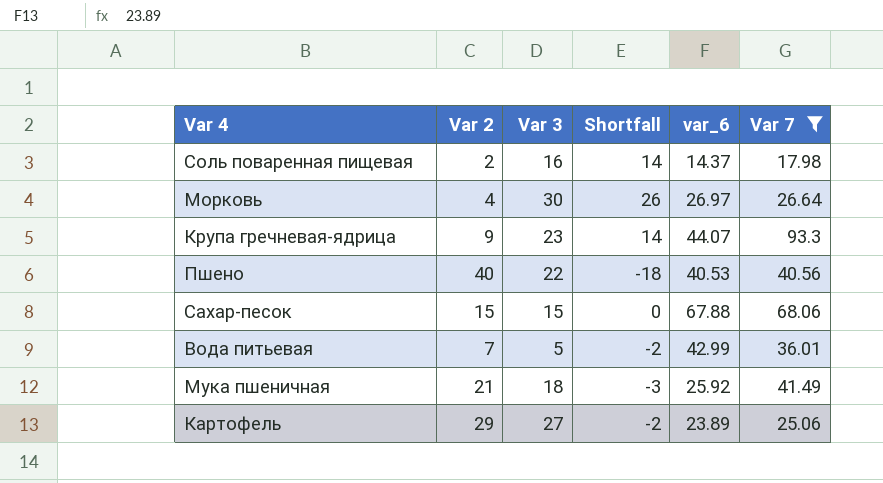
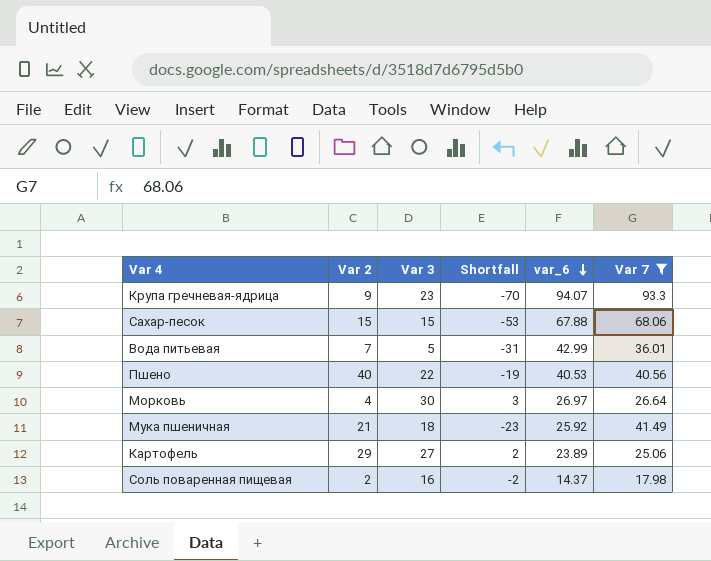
row order: none -> var_6 descending
column Shortfall | formula: [Var 3] - [Var 2] -> [Var 3] - [Var 7]
Крупа гречневая-ядрица | var_6: 44.07 -> 94.07

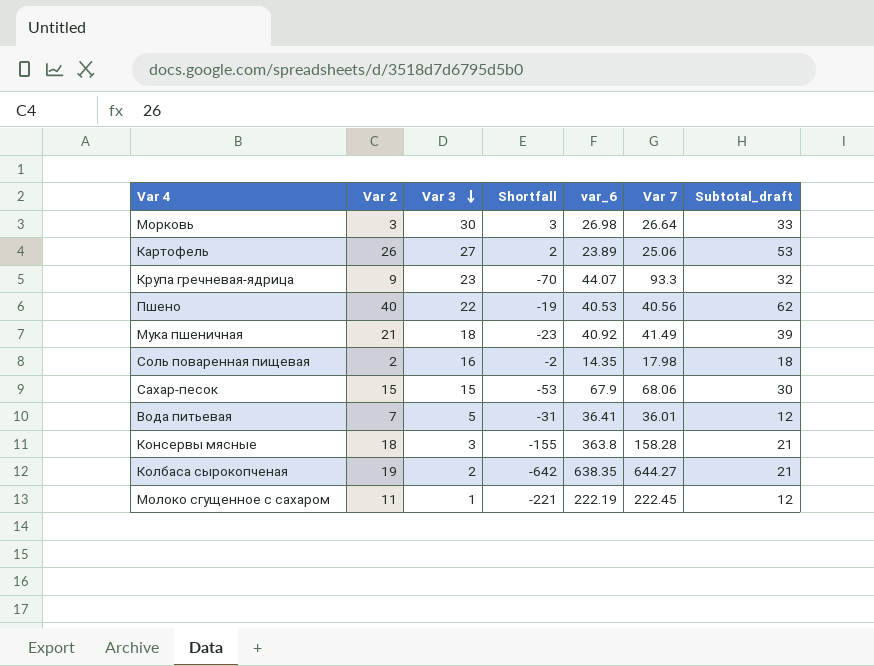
filter: Var 7 <= 93.3 -> none
row order: var_6 descending -> Var 3 descending
column Subtotal_draft | formula: none -> [Var 2] + [Var 3]
Морковь | Var 2: 4 -> 3
Морковь | var_6: 26.97 -> 26.98
Картофель | Var 2: 29 -> 26
Крупа гречневая-ядрица | var_6: 94.07 -> 44.07
Мука пшеничная | var_6: 25.92 -> 40.92
Соль поваренная пищевая | var_6: 14.37 -> 14.35
Сахар-песок | var_6: 67.88 -> 67.9
Вода питьевая | var_6: 42.99 -> 36.41

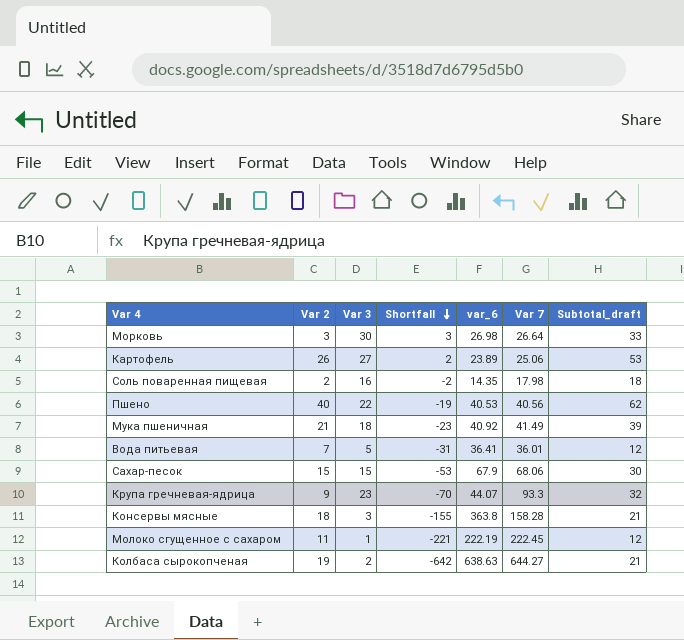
row order: Var 3 descending -> Shortfall descending
Колбаса сырокопченая | var_6: 638.35 -> 638.63

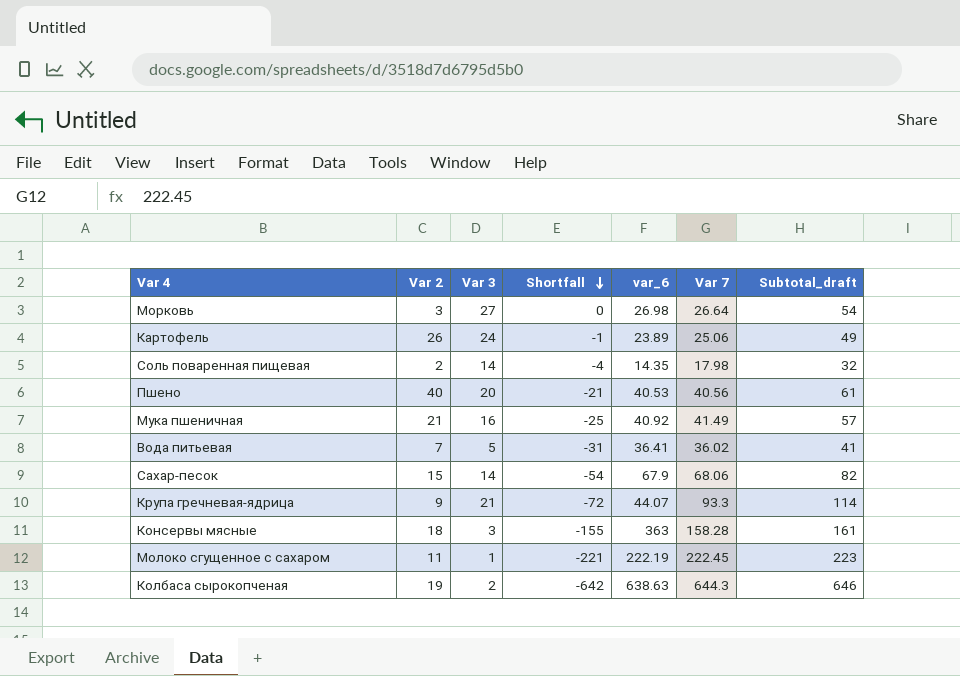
column Subtotal_draft | formula: [Var 2] + [Var 3] -> [Var 3] + [Var 7]
Морковь | Var 3: 30 -> 27
Морковь | Shortfall: 3 -> 0
Картофель | Var 3: 27 -> 24
Картофель | Shortfall: 2 -> -1
Соль поваренная пищевая | Var 3: 16 -> 14
Соль поваренная пищевая | Shortfall: -2 -> -4
Пшено | Var 3: 22 -> 20
Пшено | Shortfall: -19 -> -21
Мука пшеничная | Var 3: 18 -> 16
Мука пшеничная | Shortfall: -23 -> -25
Вода питьевая | Var 7: 36.01 -> 36.02
Сахар-песок | Var 3: 15 -> 14
Сахар-песок | Shortfall: -53 -> -54
Крупа гречневая-ядрица | Var 3: 23 -> 21
Крупа гречневая-ядрица | Shortfall: -70 -> -72
Консервы мясные | var_6: 363.8 -> 363
Колбаса сырокопченая | Var 7: 644.27 -> 644.3

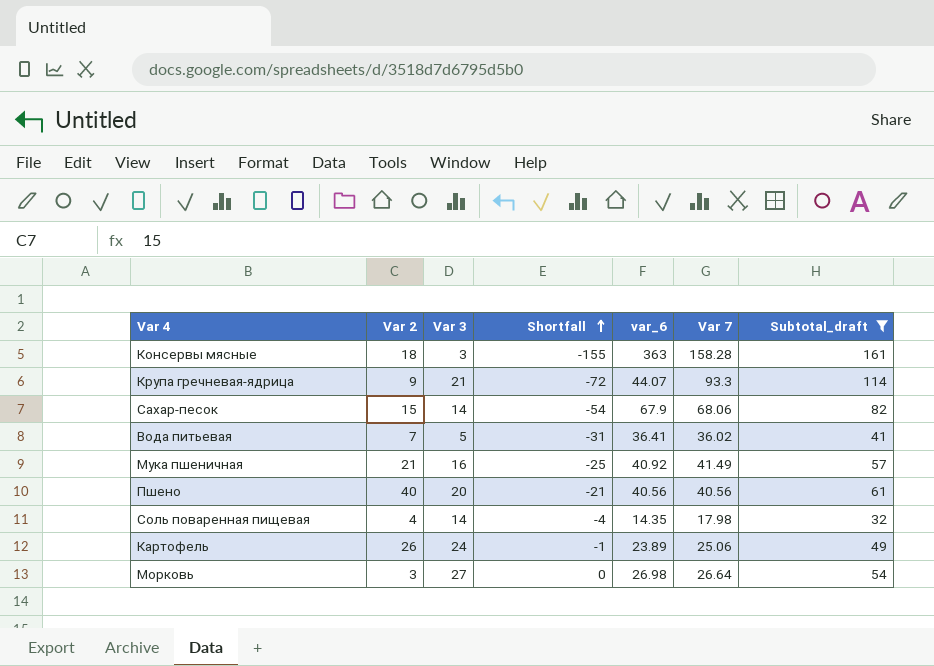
filter: none -> Subtotal_draft <= 161
row order: Shortfall descending -> Shortfall ascending
Пшено | var_6: 40.53 -> 40.56
Соль поваренная пищевая | Var 2: 2 -> 4

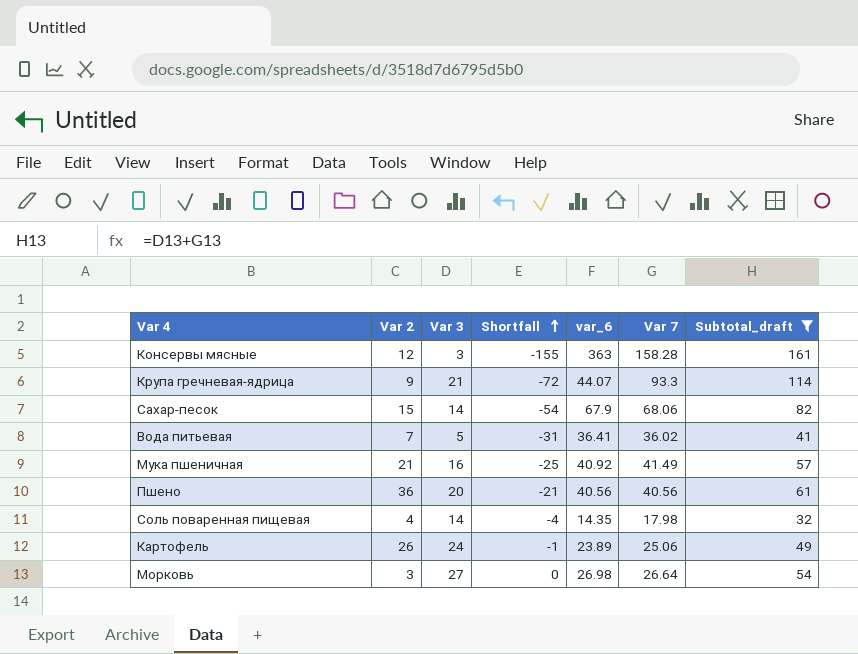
Консервы мясные | Var 2: 18 -> 12
Пшено | Var 2: 40 -> 36

